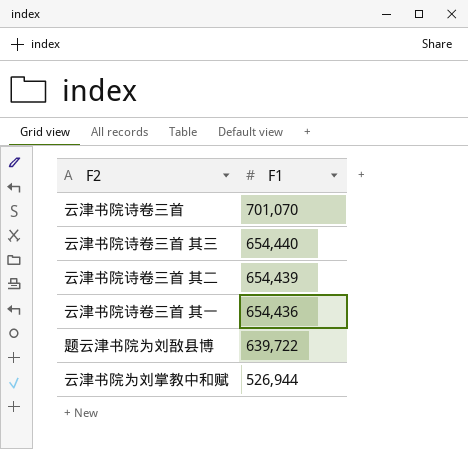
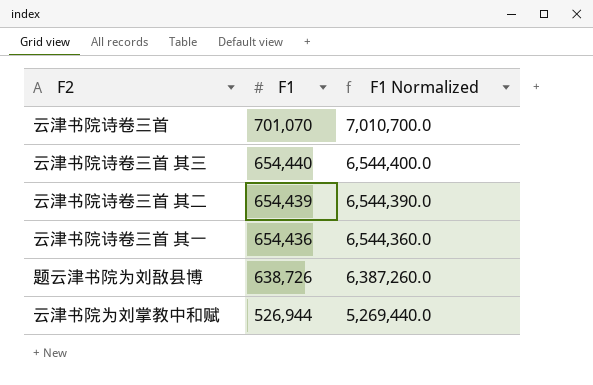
column F1 Normalized | formula: none -> [F1] * 10
题云津书院为刘敔县博 | F1: 639,722 -> 638,726

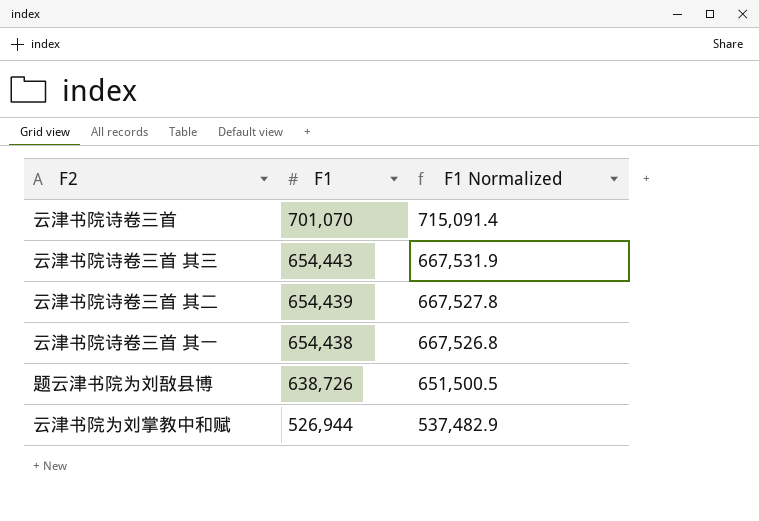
column F1 Normalized | formula: [F1] * 10 -> [F1] * 1.02
云津书院诗卷三首 其三 | F1: 654,440 -> 654,443
云津书院诗卷三首 其一 | F1: 654,436 -> 654,438

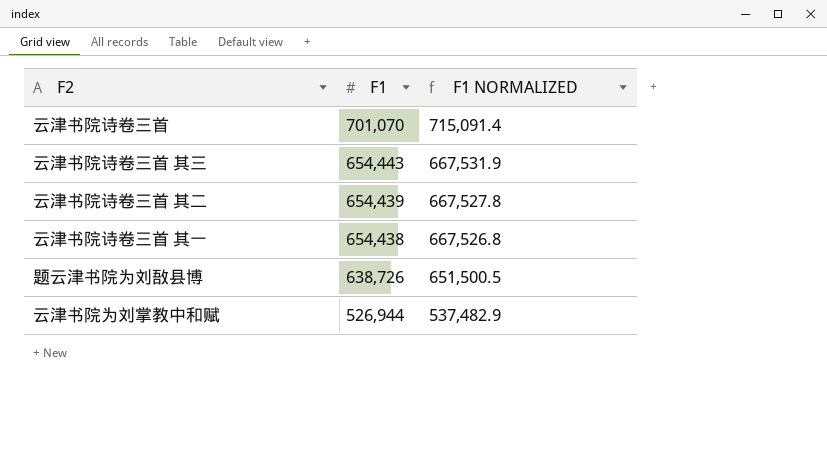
column name: F1 Normalized -> F1 NORMALIZED

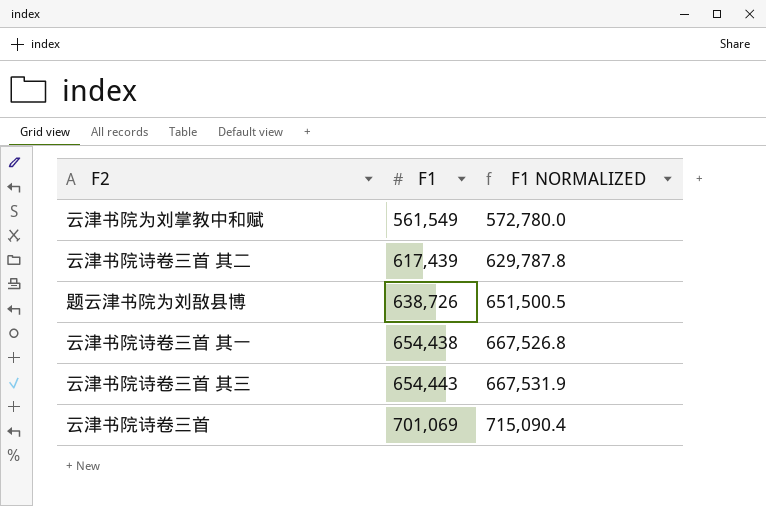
row order: F1 descending -> F1 ascending
云津书院为刘掌教中和赋 | F1: 526,944 -> 561,549
云津书院为刘掌教中和赋 | F1 NORMALIZED: 537,482.9 -> 572,780.0
云津书院诗卷三首 其二 | F1: 654,439 -> 617,439
云津书院诗卷三首 其二 | F1 NORMALIZED: 667,527.8 -> 629,787.8
云津书院诗卷三首 | F1: 701,070 -> 701,069
云津书院诗卷三首 | F1 NORMALIZED: 715,091.4 -> 715,090.4

